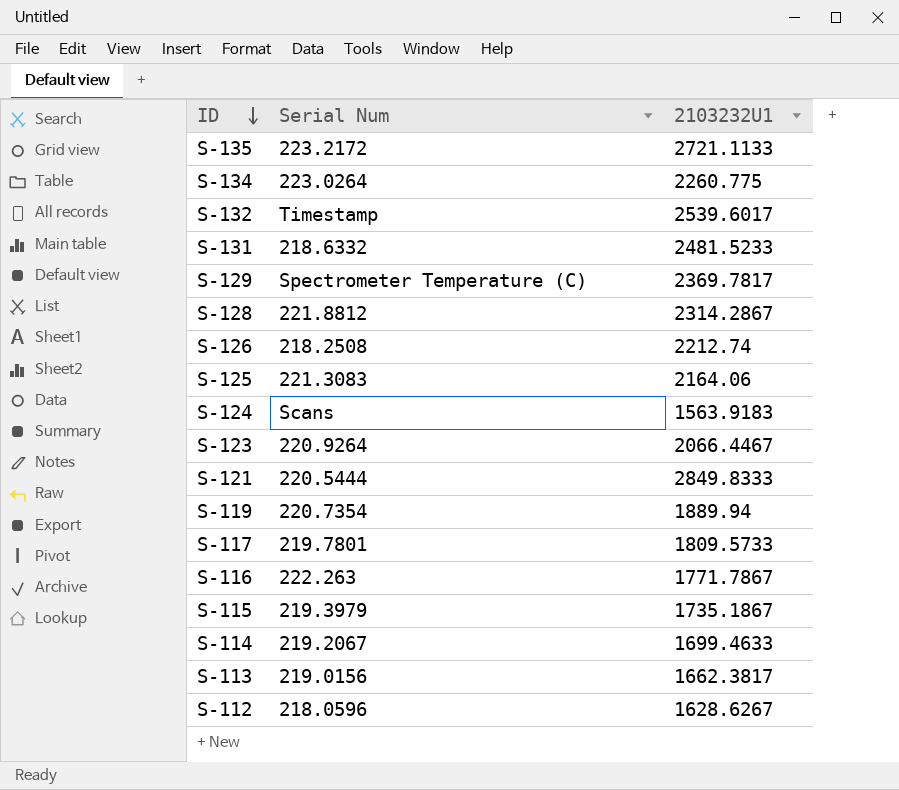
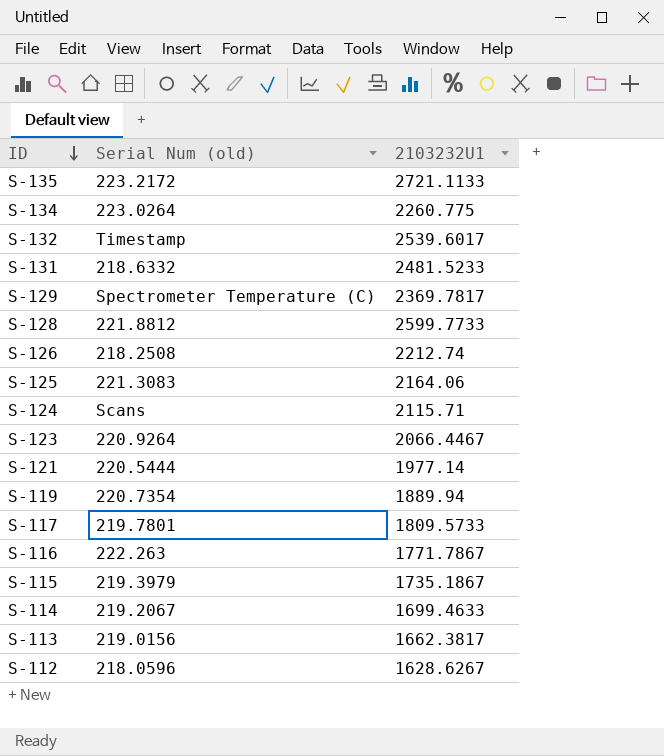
column name: Serial Num -> Serial Num (old)
S-128 | 2103232U1: 2314.2867 -> 2599.7733
S-124 | 2103232U1: 1563.9183 -> 2115.71
S-121 | 2103232U1: 2849.8333 -> 1977.14

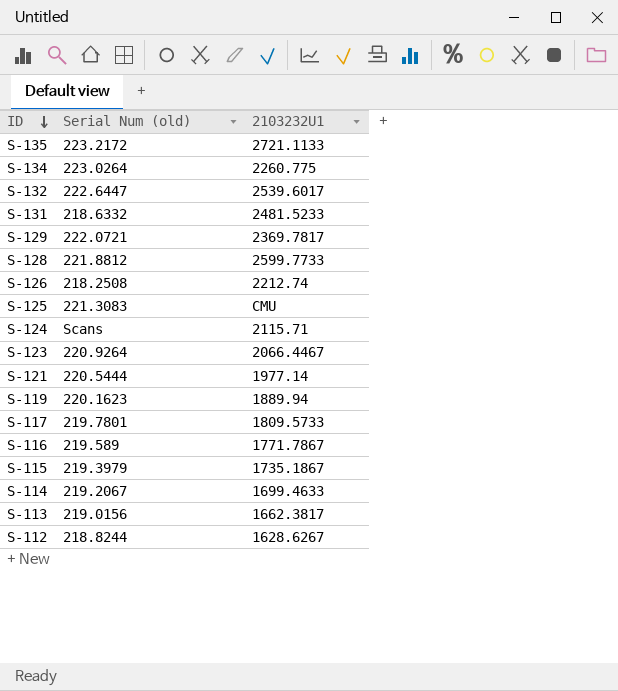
S-132 | Serial Num (old): Timestamp -> 222.6447
S-129 | Serial Num (old): Spectrometer Temperature (C) -> 222.0721
S-125 | 2103232U1: 2164.06 -> CMU
S-119 | Serial Num (old): 220.7354 -> 220.1623
S-116 | Serial Num (old): 222.263 -> 219.589
S-112 | Serial Num (old): 218.0596 -> 218.8244

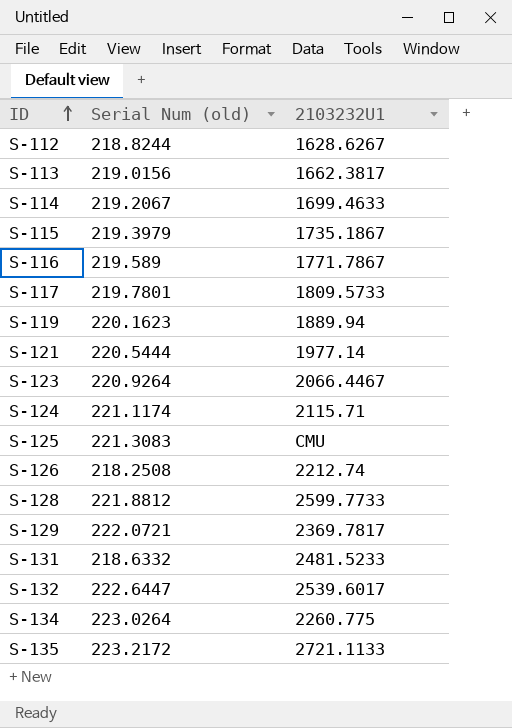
row order: ID descending -> ID ascending
S-124 | Serial Num (old): Scans -> 221.1174

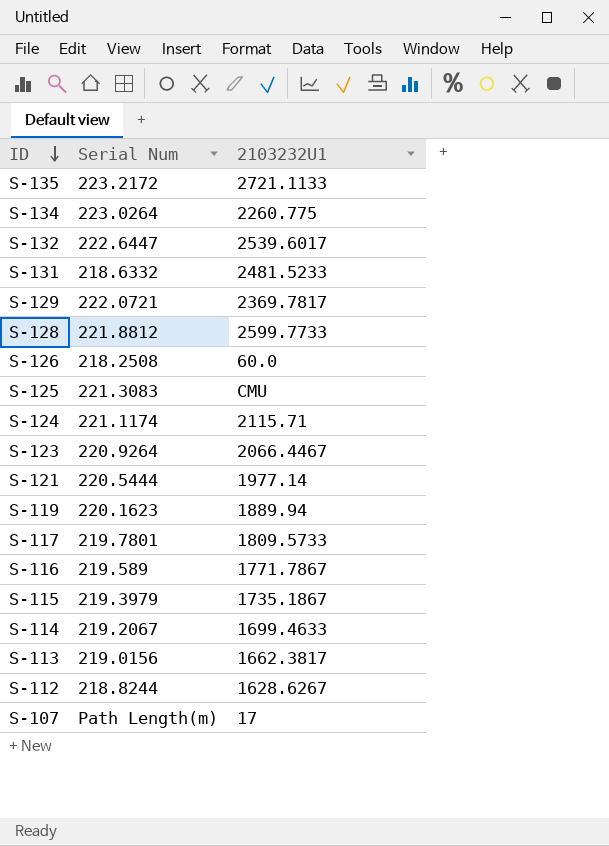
row order: ID ascending -> ID descending
column name: Serial Num (old) -> Serial Num
S-126 | 2103232U1: 2212.74 -> 60.0
row S-107: none -> Path Length(m) | 17

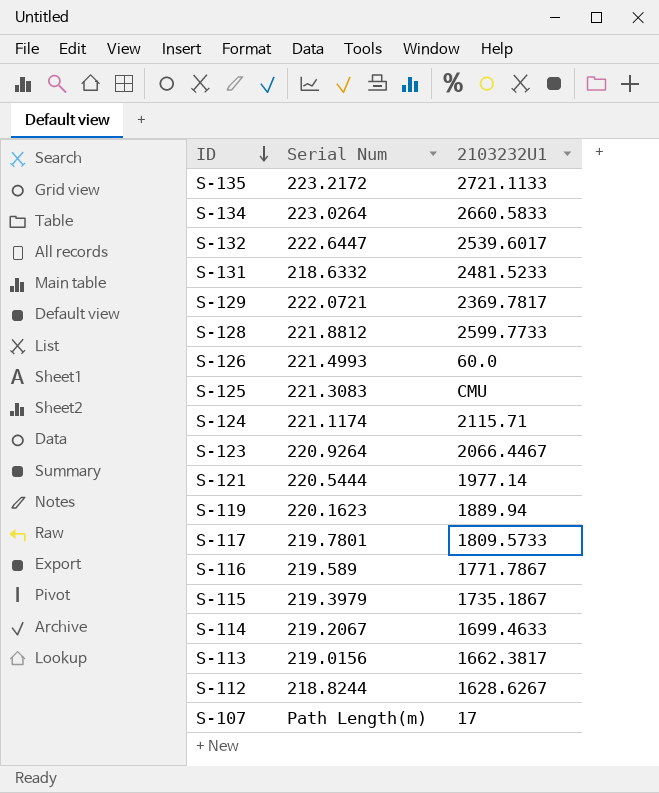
S-134 | 2103232U1: 2260.775 -> 2660.5833
S-126 | Serial Num: 218.2508 -> 221.4993

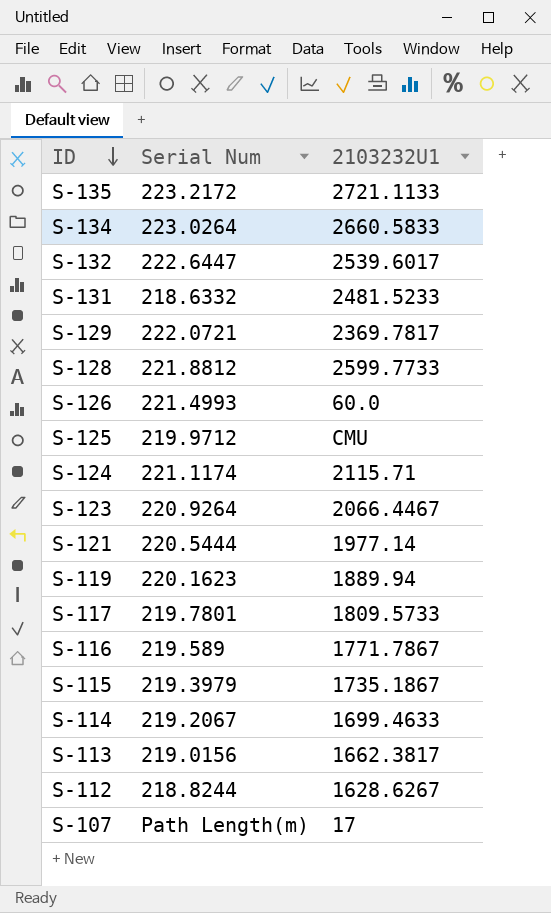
S-125 | Serial Num: 221.3083 -> 219.9712

